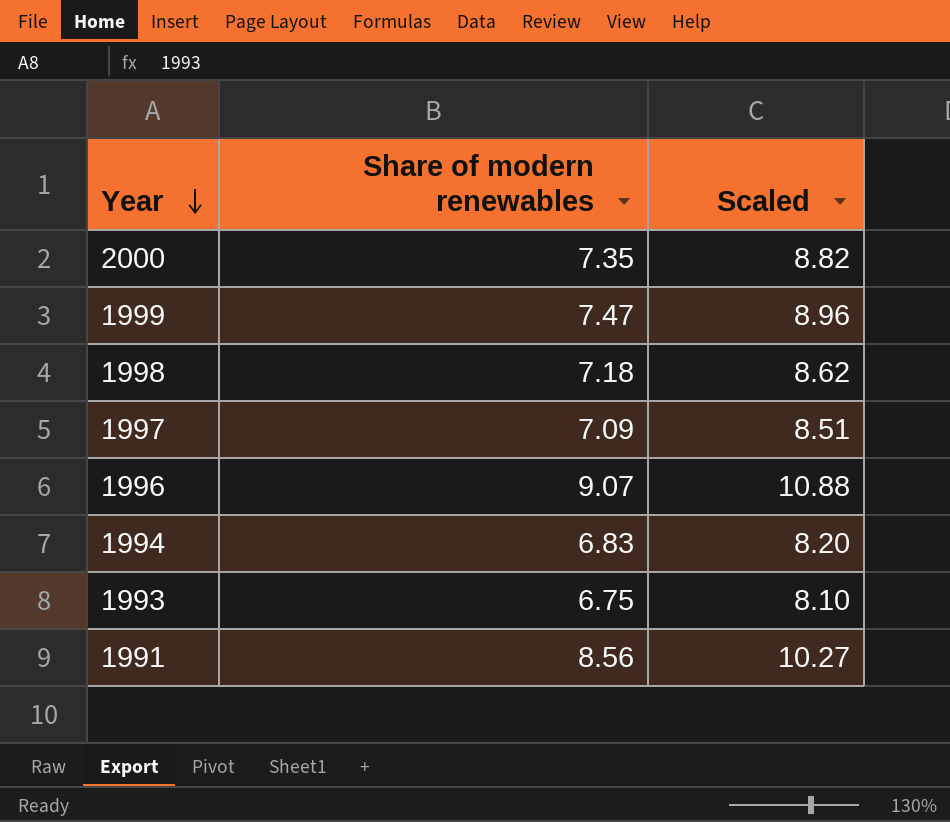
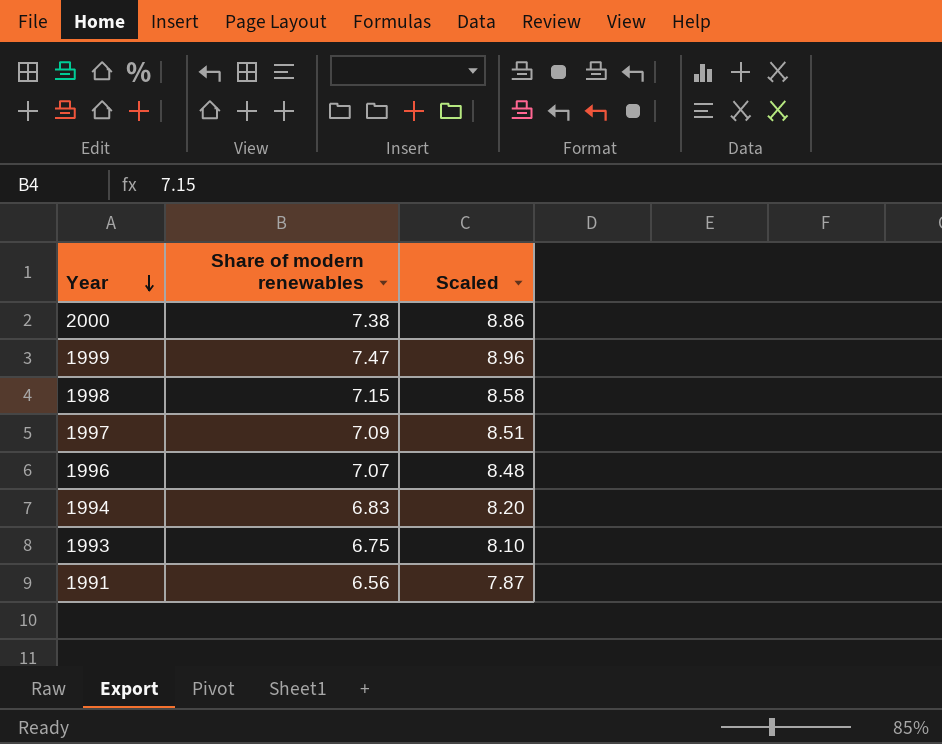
2000 | Share of modern renewables: 7.35 -> 7.38
2000 | Scaled: 8.82 -> 8.86
1998 | Share of modern renewables: 7.18 -> 7.15
1998 | Scaled: 8.62 -> 8.58
1996 | Share of modern renewables: 9.07 -> 7.07
1996 | Scaled: 10.88 -> 8.48
1991 | Share of modern renewables: 8.56 -> 6.56
1991 | Scaled: 10.27 -> 7.87

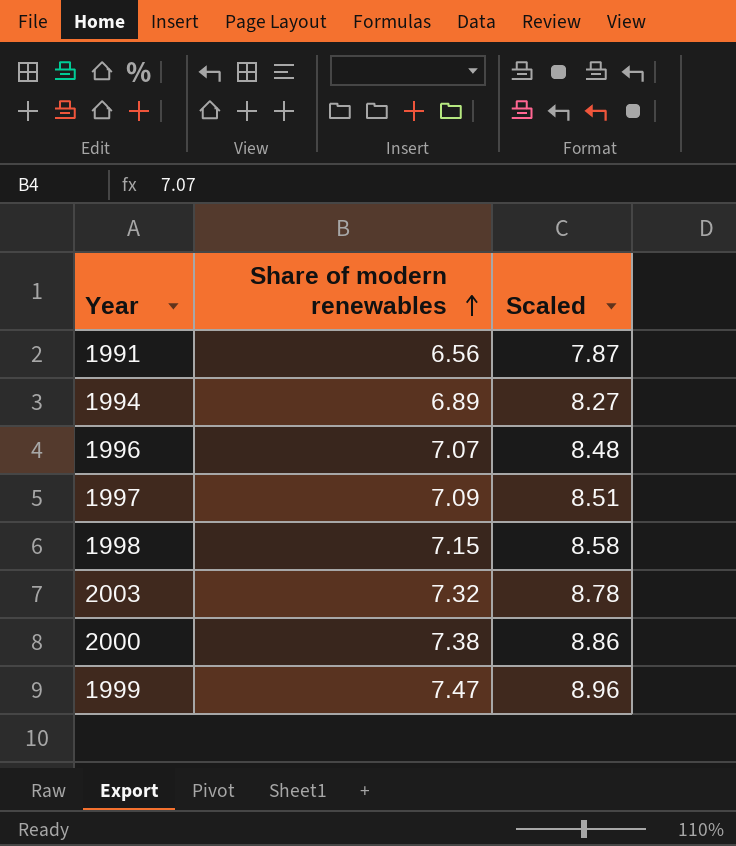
row order: Year descending -> Share of modern renewables ascending
row 1993: 6.75 | 8.10 -> none
1994 | Share of modern renewables: 6.83 -> 6.89
1994 | Scaled: 8.20 -> 8.27
row 2003: none -> 7.32 | 8.78

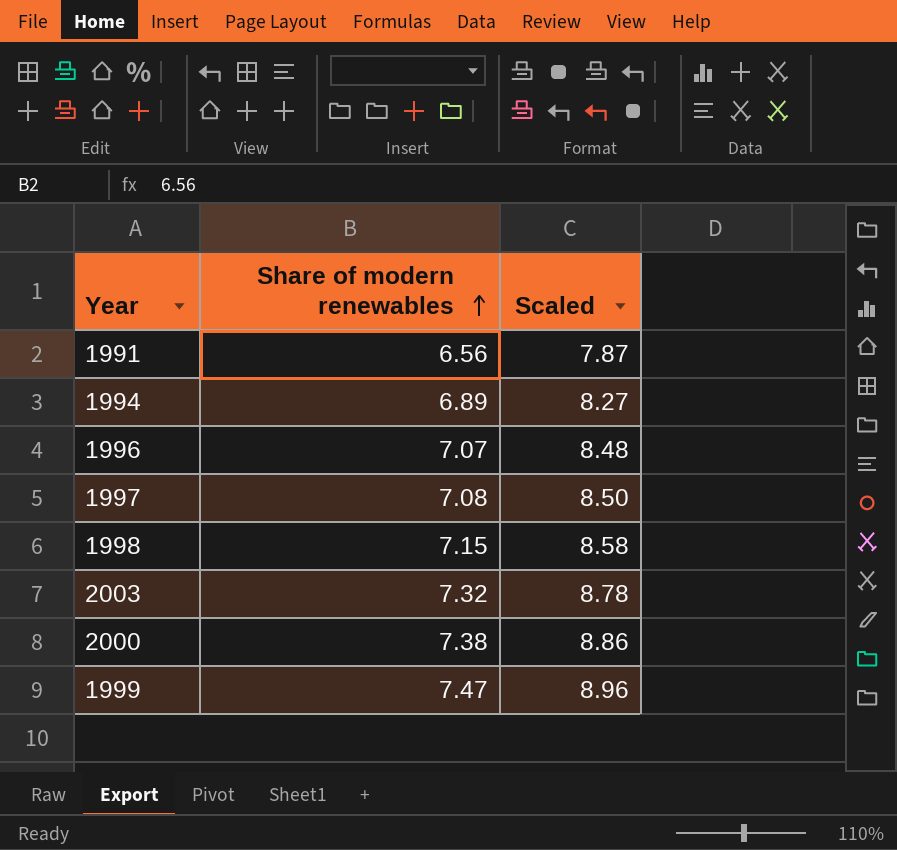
1997 | Share of modern renewables: 7.09 -> 7.08
1997 | Scaled: 8.51 -> 8.50

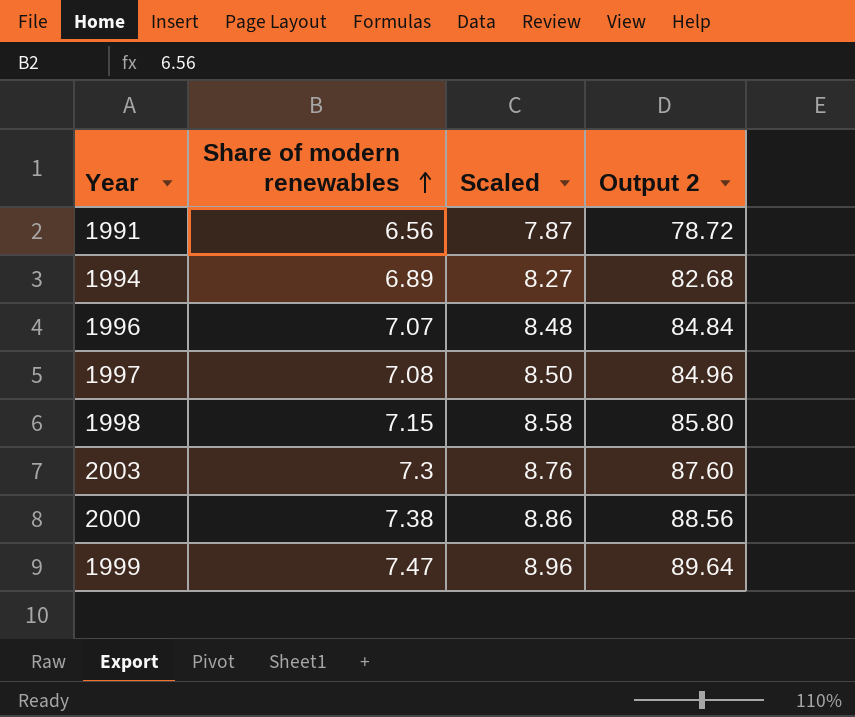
column Output 2 | formula: none -> [Share of modern renewables] * 12
2003 | Share of modern renewables: 7.32 -> 7.3
2003 | Scaled: 8.78 -> 8.76

